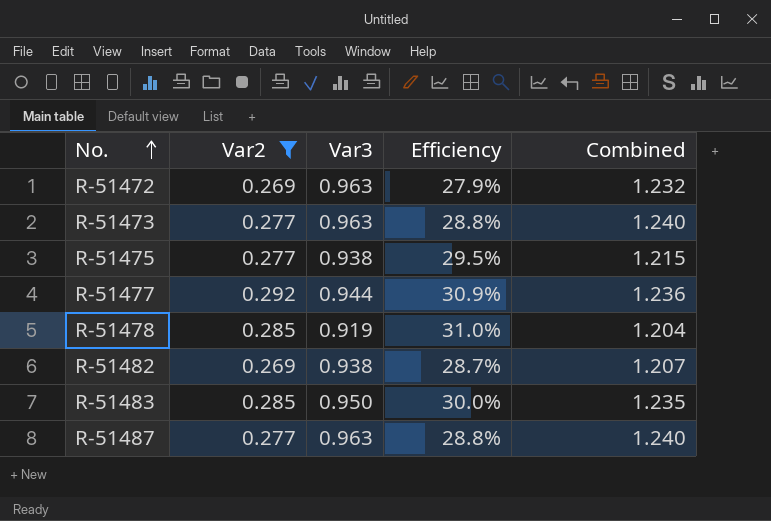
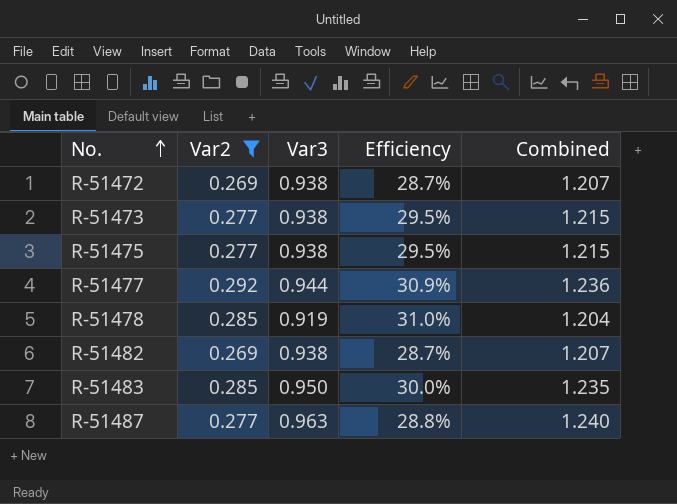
R-51472 | Var3: 0.963 -> 0.938
R-51472 | Efficiency: 27.9% -> 28.7%
R-51472 | Combined: 1.232 -> 1.207
R-51473 | Var3: 0.963 -> 0.938
R-51473 | Efficiency: 28.8% -> 29.5%
R-51473 | Combined: 1.240 -> 1.215

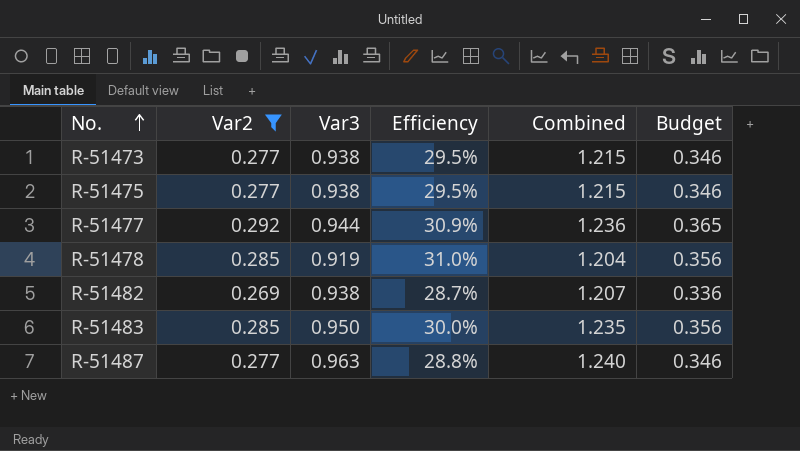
column Budget | formula: none -> [Var2] * 1.25
row R-51472: 0.269 | 0.938 | 28.7% | 1.207 -> none

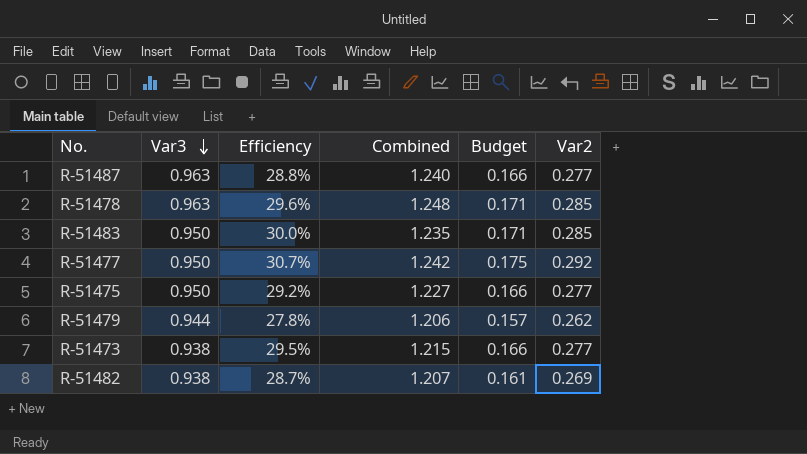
filter: Var2 != 0.262 -> none
row order: No. ascending -> Var3 descending
column Budget | formula: [Var2] * 1.25 -> [Var2] * 0.6
column Var2 | position: 2 -> 6
R-51478 | Var3: 0.919 -> 0.963
R-51478 | Efficiency: 31.0% -> 29.6%
R-51478 | Combined: 1.204 -> 1.248
R-51477 | Var3: 0.944 -> 0.950
R-51477 | Efficiency: 30.9% -> 30.7%
R-51477 | Combined: 1.236 -> 1.242
R-51475 | Var3: 0.938 -> 0.950
R-51475 | Efficiency: 29.5% -> 29.2%
R-51475 | Combined: 1.215 -> 1.227

